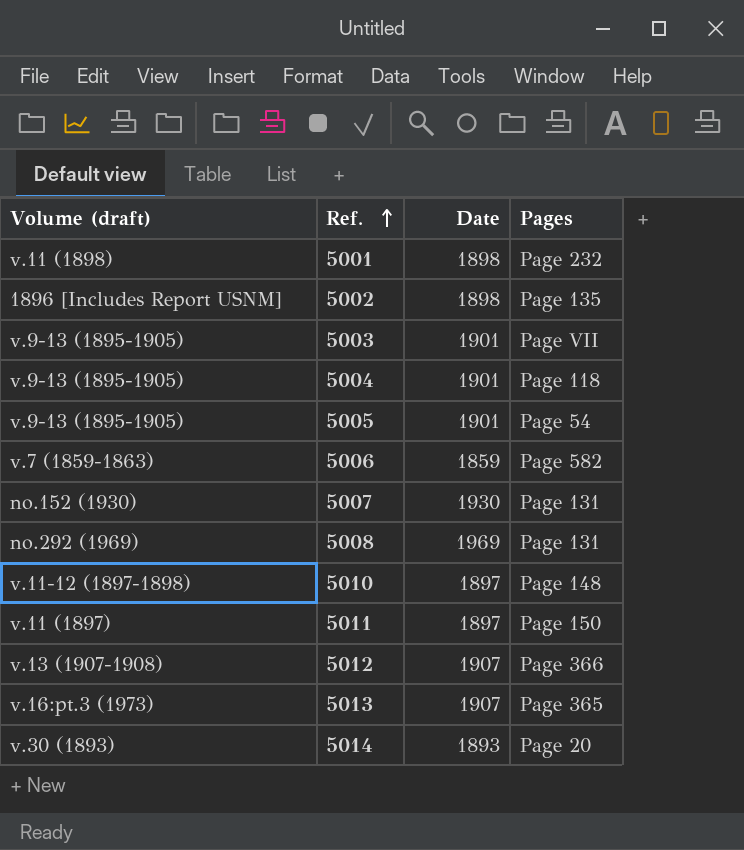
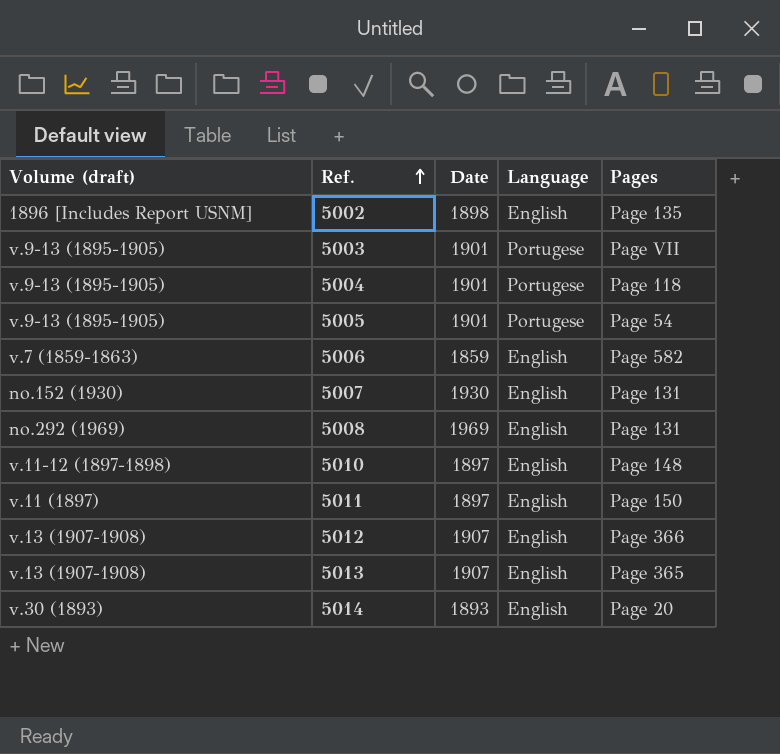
column Language | position: none -> 4
row 5001: v.11 (1898) | 1898 | Page 232 -> none
5013 | Volume (draft): v.16:pt.3 (1973) -> v.13 (1907-1908)

